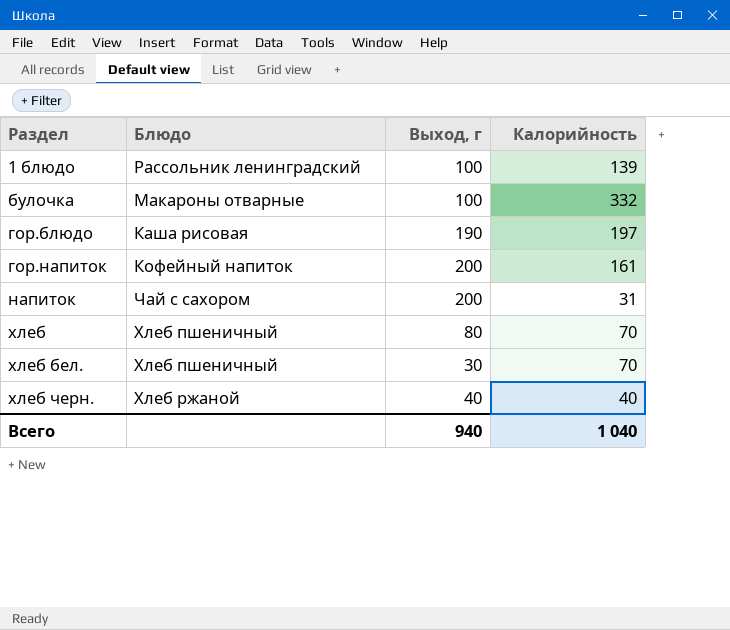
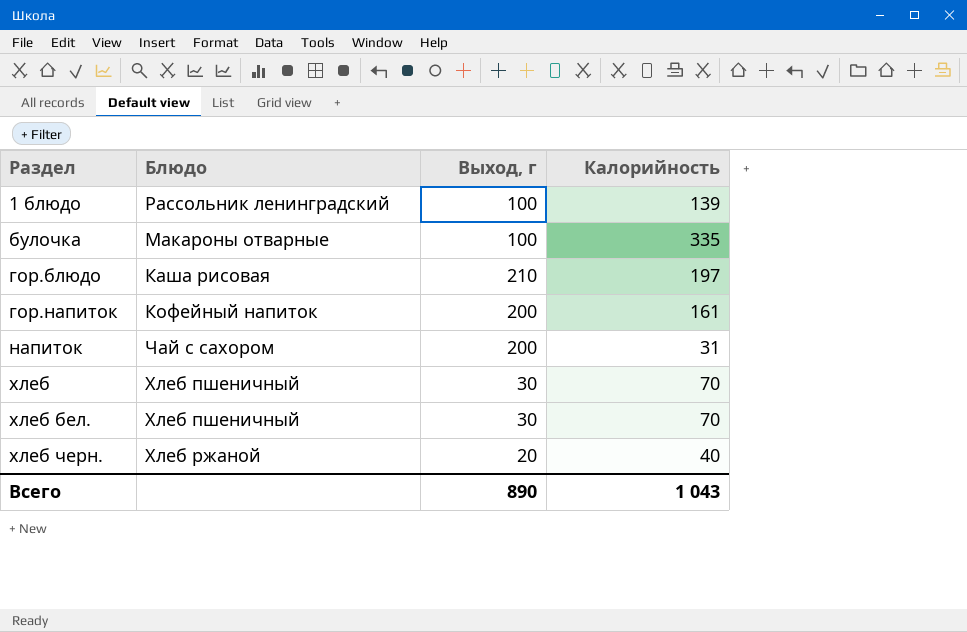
булочка | Калорийность: 332 -> 335
гор.блюдо | Выход, г: 190 -> 210
хлеб | Выход, г: 80 -> 30
хлеб черн. | Выход, г: 40 -> 20
Всего | Выход, г: 940 -> 890
Всего | Калорийность: 1 040 -> 1 043

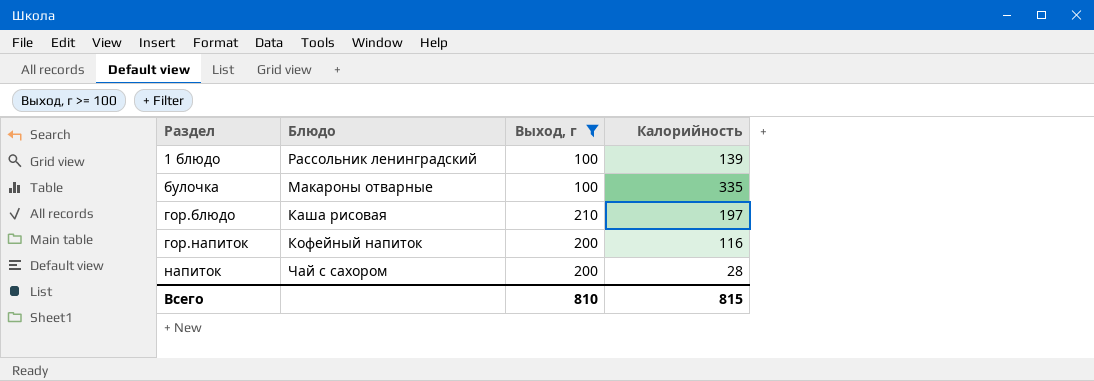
filter: none -> Выход, г >= 100
гор.напиток | Калорийность: 161 -> 116
напиток | Калорийность: 31 -> 28
Всего | Выход, г: 890 -> 810
Всего | Калорийность: 1 043 -> 815

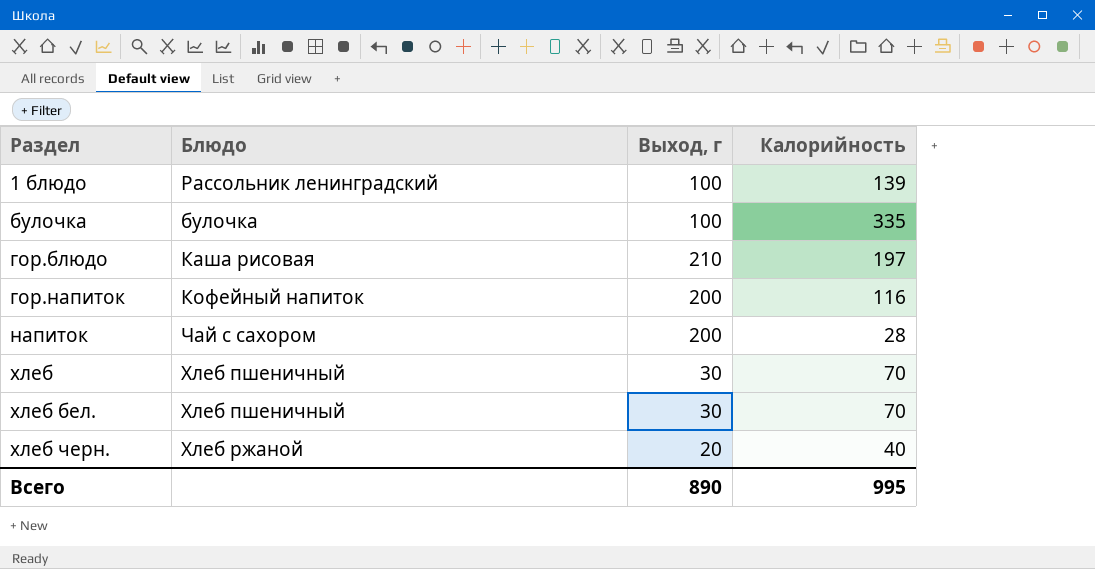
filter: Выход, г >= 100 -> none
булочка | Блюдо: Макароны отварные -> булочка
Всего | Выход, г: 810 -> 890
Всего | Калорийность: 815 -> 995

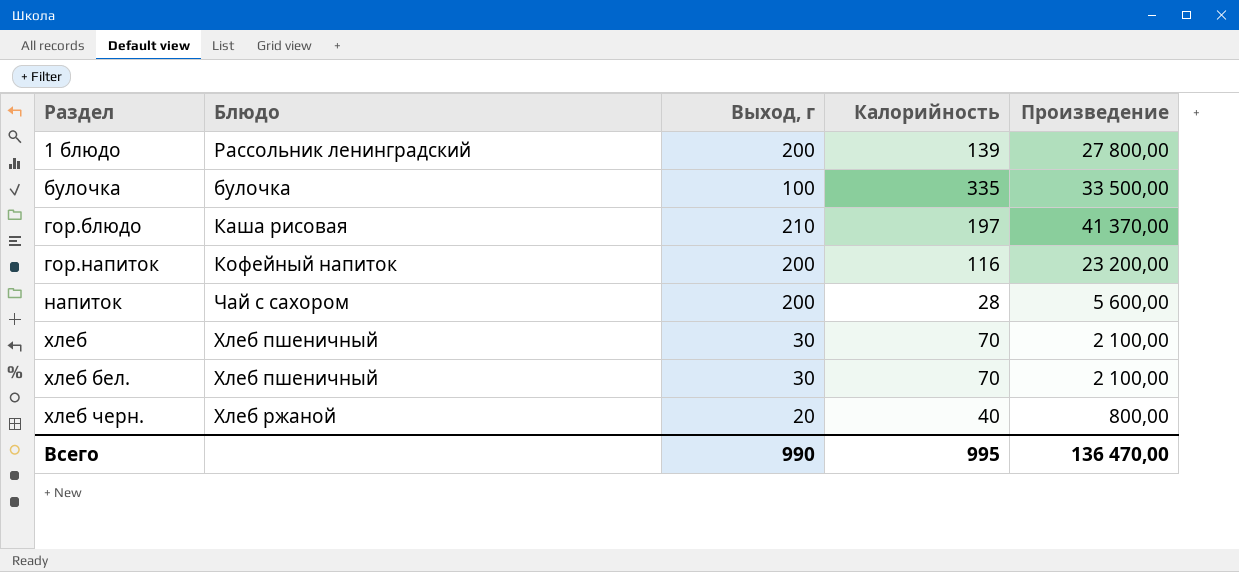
column Произведение | formula: none -> [Выход, г] * [Калорийность]
1 блюдо | Выход, г: 100 -> 200
Всего | Выход, г: 890 -> 990

